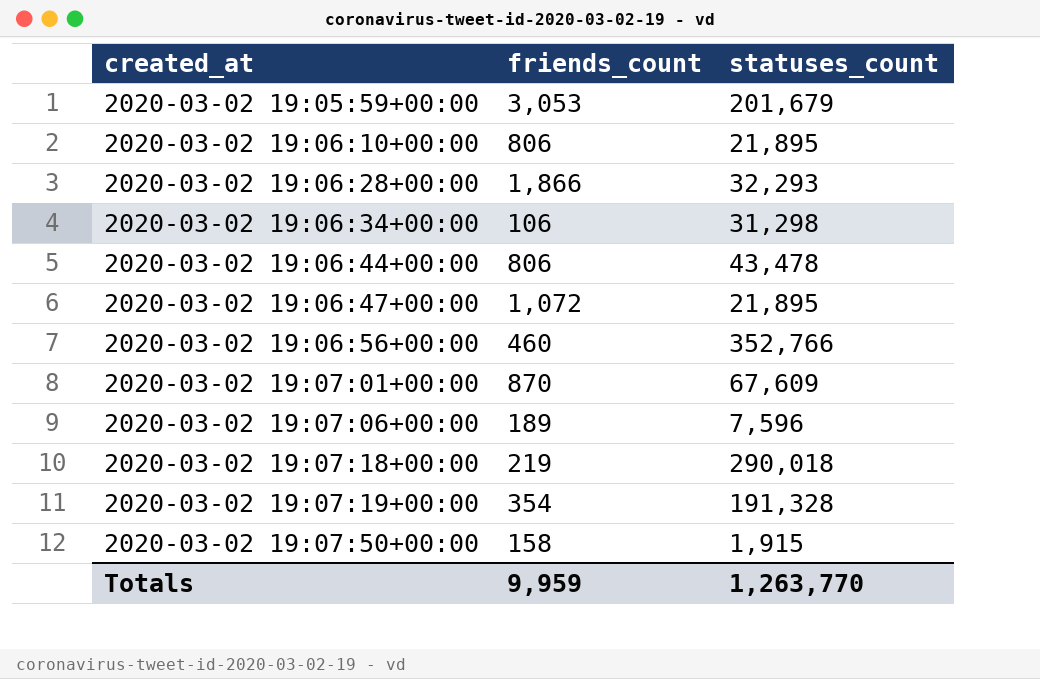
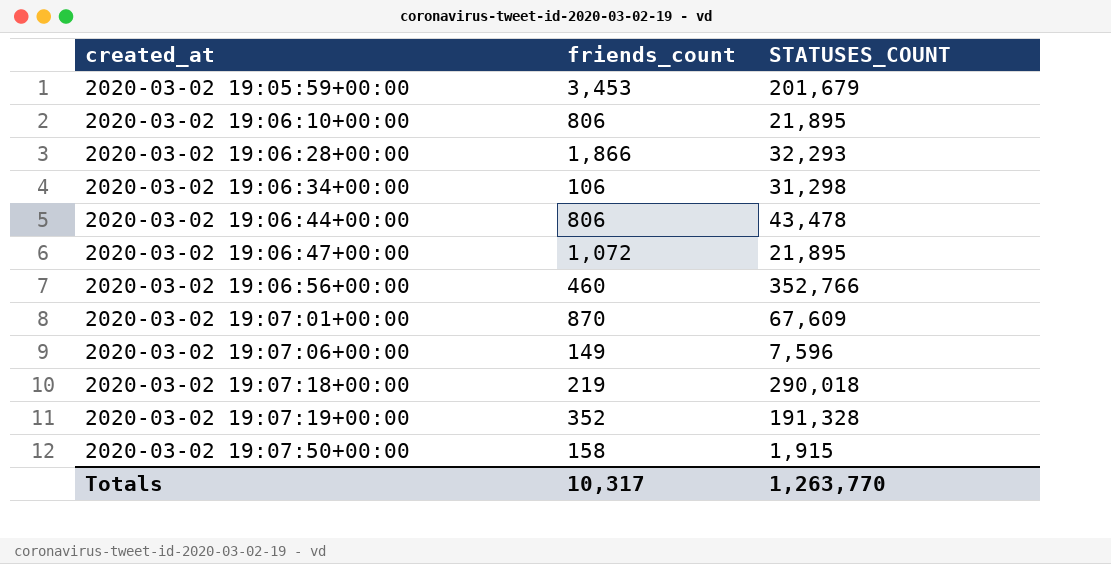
column name: statuses_count -> STATUSES_COUNT
2020-03-02 19:05:59+00:00 | friends_count: 3,053 -> 3,453
2020-03-02 19:07:06+00:00 | friends_count: 189 -> 149
2020-03-02 19:07:19+00:00 | friends_count: 354 -> 352
Totals | friends_count: 9,959 -> 10,317

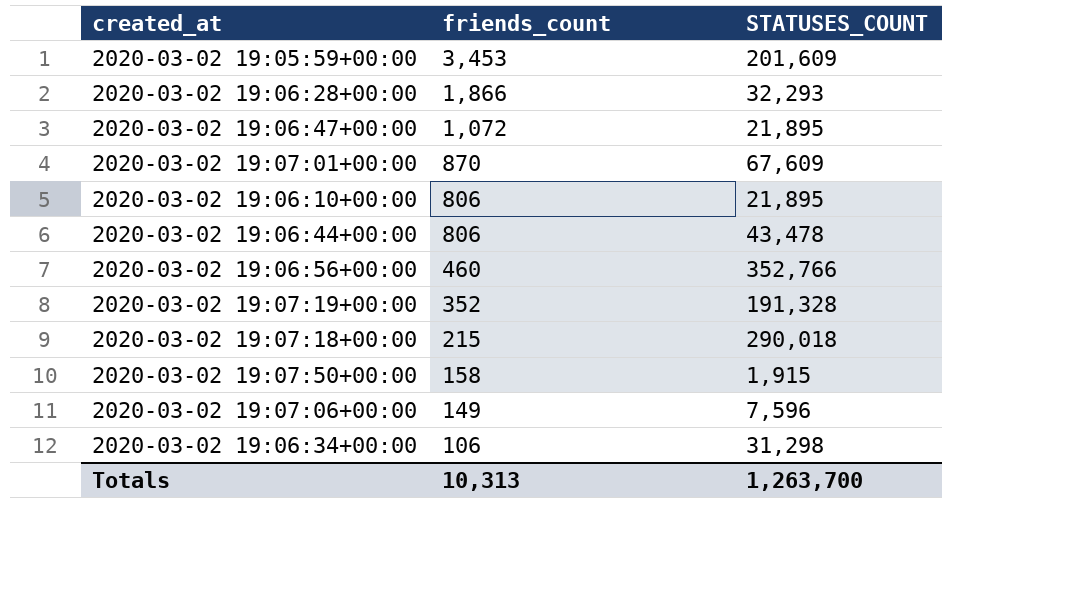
row order: created_at ascending -> friends_count descending
2020-03-02 19:05:59+00:00 | STATUSES_COUNT: 201,679 -> 201,609
2020-03-02 19:07:18+00:00 | friends_count: 219 -> 215
Totals | friends_count: 10,317 -> 10,313
Totals | STATUSES_COUNT: 1,263,770 -> 1,263,700

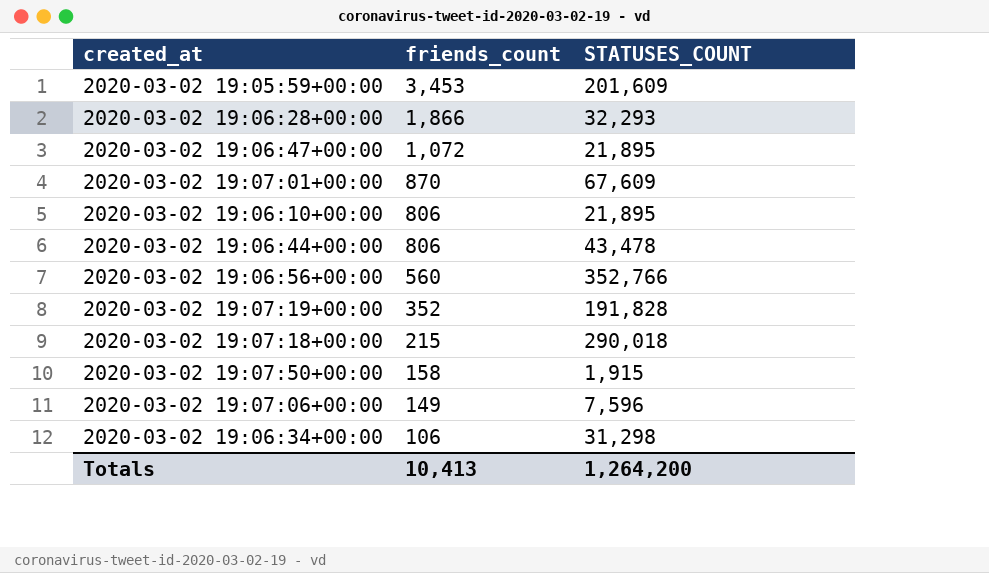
2020-03-02 19:06:56+00:00 | friends_count: 460 -> 560
2020-03-02 19:07:19+00:00 | STATUSES_COUNT: 191,328 -> 191,828
Totals | friends_count: 10,313 -> 10,413
Totals | STATUSES_COUNT: 1,263,700 -> 1,264,200

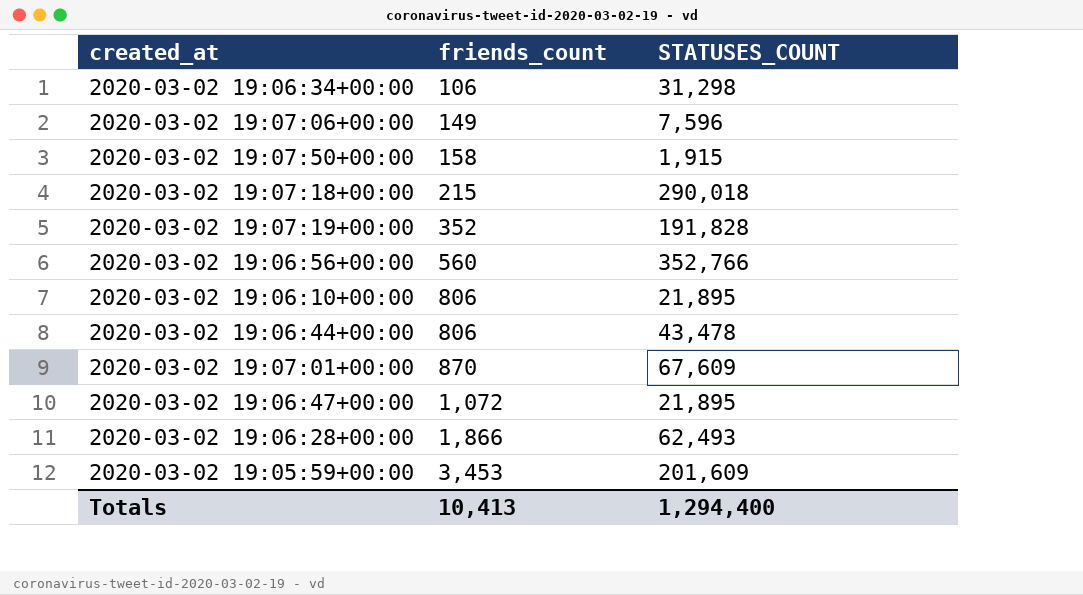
row order: friends_count descending -> friends_count ascending
2020-03-02 19:06:28+00:00 | STATUSES_COUNT: 32,293 -> 62,493
Totals | STATUSES_COUNT: 1,264,200 -> 1,294,400

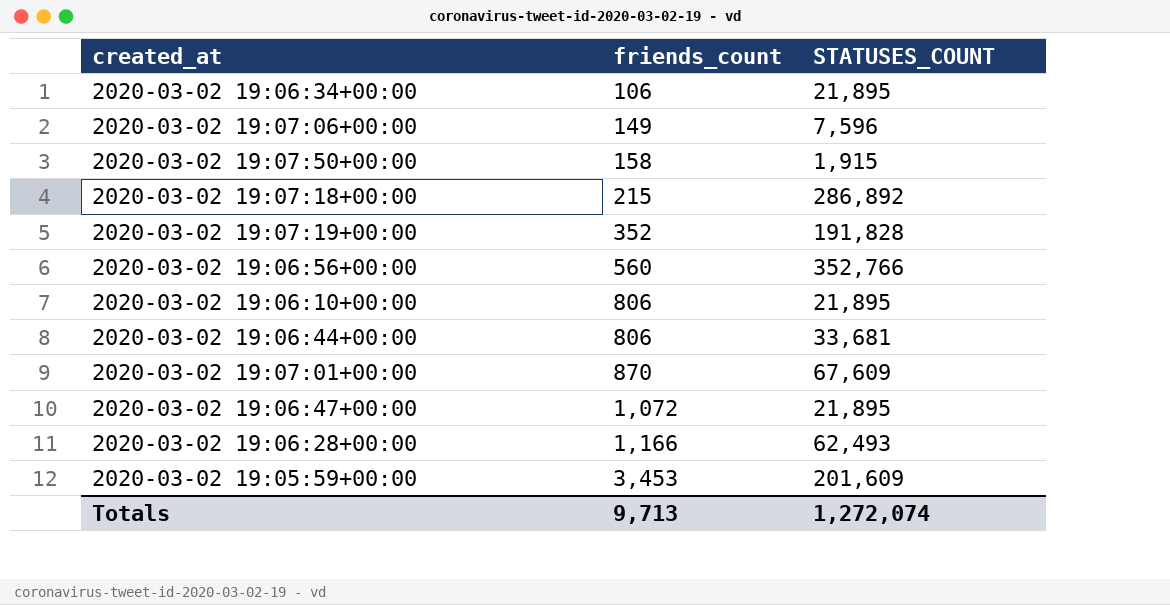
2020-03-02 19:06:34+00:00 | STATUSES_COUNT: 31,298 -> 21,895
2020-03-02 19:07:18+00:00 | STATUSES_COUNT: 290,018 -> 286,892
2020-03-02 19:06:44+00:00 | STATUSES_COUNT: 43,478 -> 33,681
2020-03-02 19:06:28+00:00 | friends_count: 1,866 -> 1,166
Totals | friends_count: 10,413 -> 9,713
Totals | STATUSES_COUNT: 1,294,400 -> 1,272,074

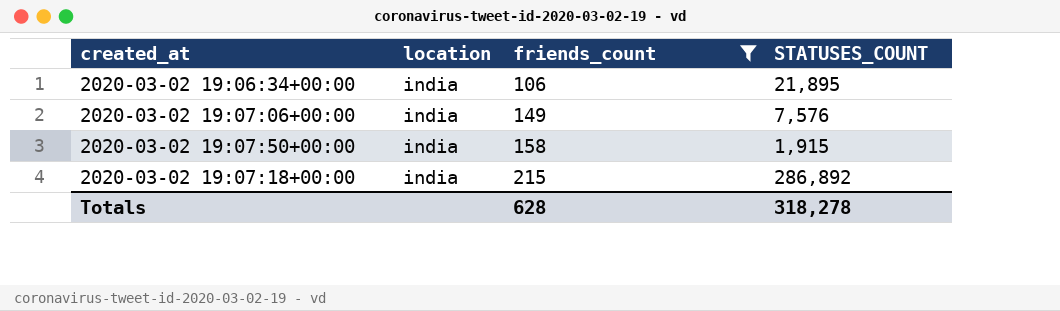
filter: none -> friends_count <= 215
column location | position: none -> 2
2020-03-02 19:07:06+00:00 | STATUSES_COUNT: 7,596 -> 7,576
Totals | friends_count: 9,713 -> 628
Totals | STATUSES_COUNT: 1,272,074 -> 318,278

